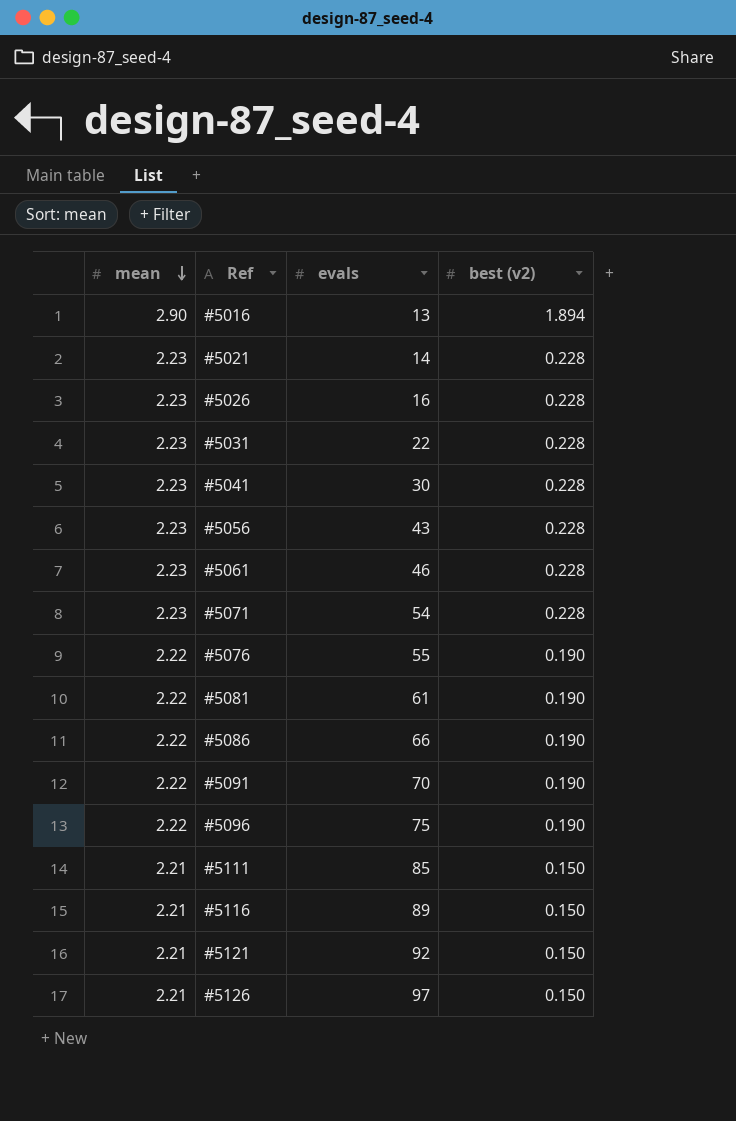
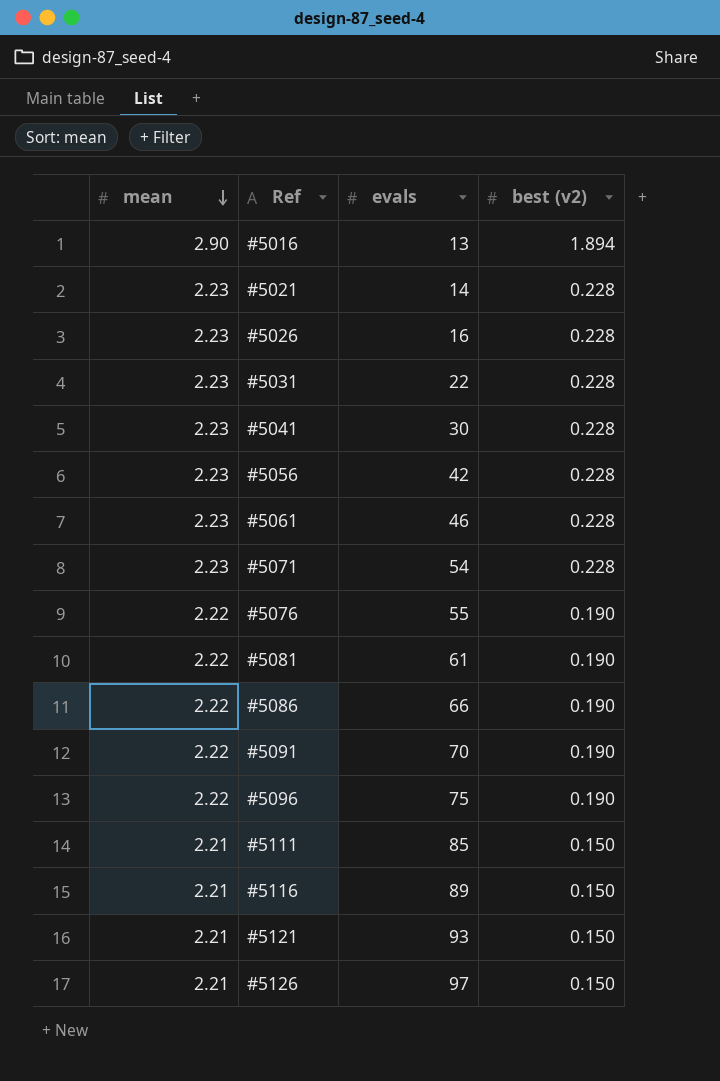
#5056 | evals: 43 -> 42
#5121 | evals: 92 -> 93

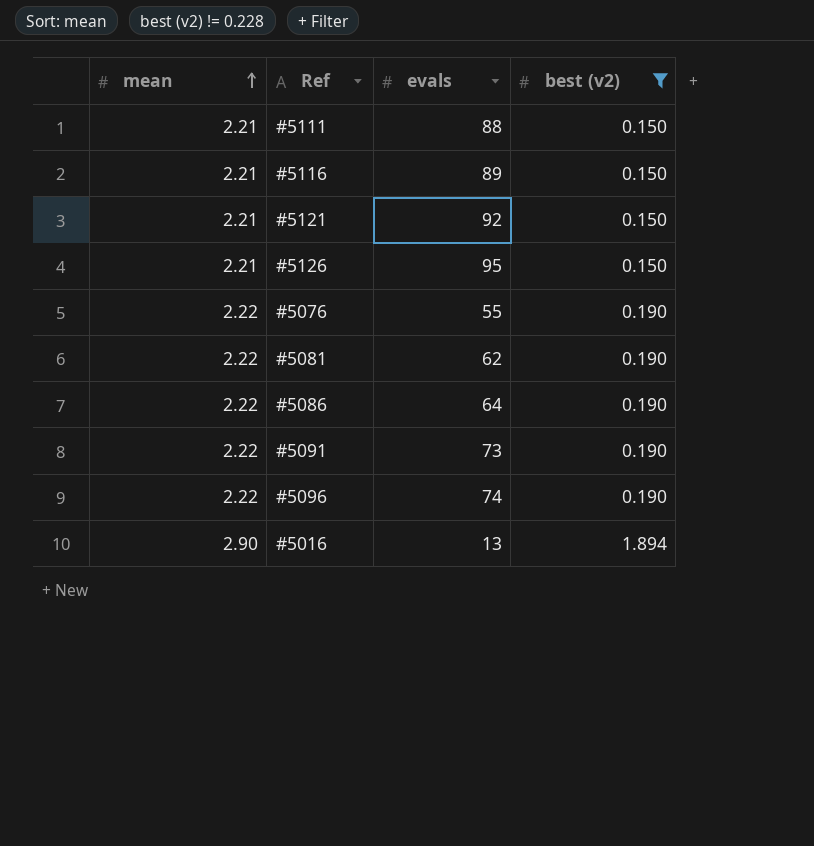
filter: none -> best (v2) != 0.228
row order: mean descending -> mean ascending
#5111 | evals: 85 -> 88
#5121 | evals: 93 -> 92
#5126 | evals: 97 -> 95
#5081 | evals: 61 -> 62
#5086 | evals: 66 -> 64
#5091 | evals: 70 -> 73
#5096 | evals: 75 -> 74

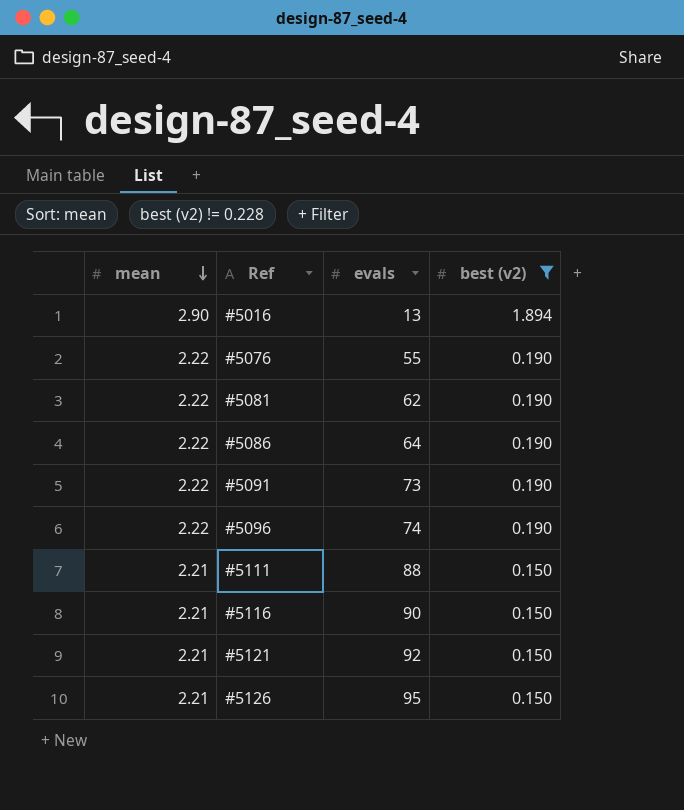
row order: mean ascending -> mean descending
#5116 | evals: 89 -> 90

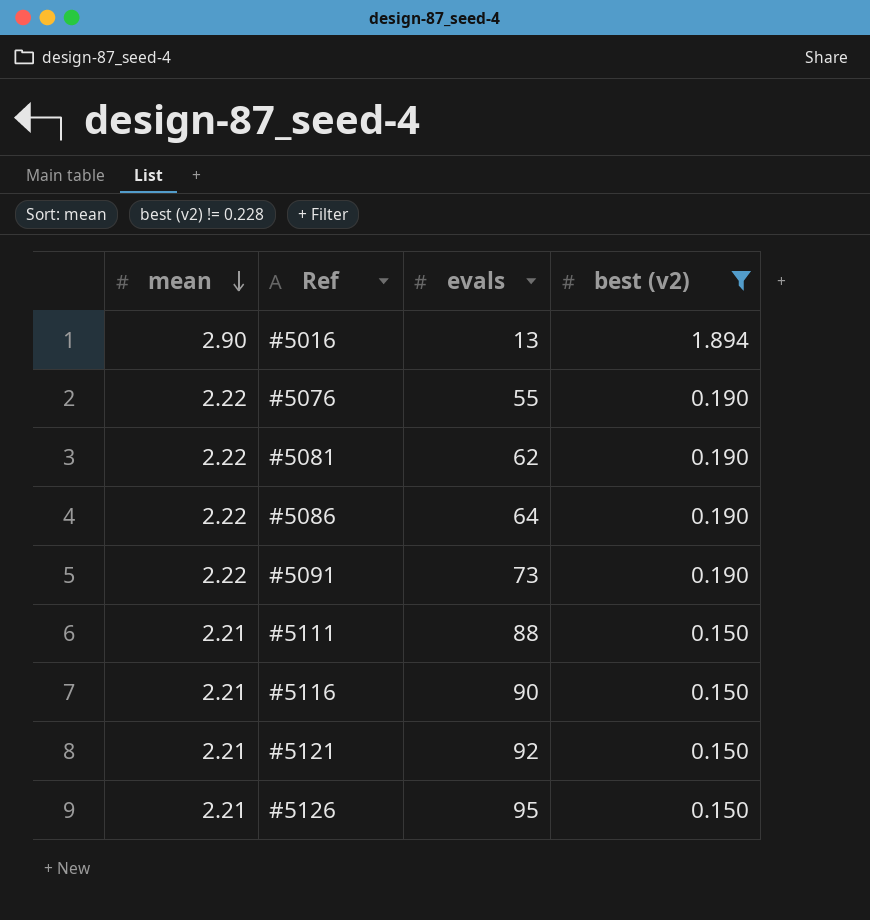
row #5096: 2.22 | 74 | 0.190 -> none

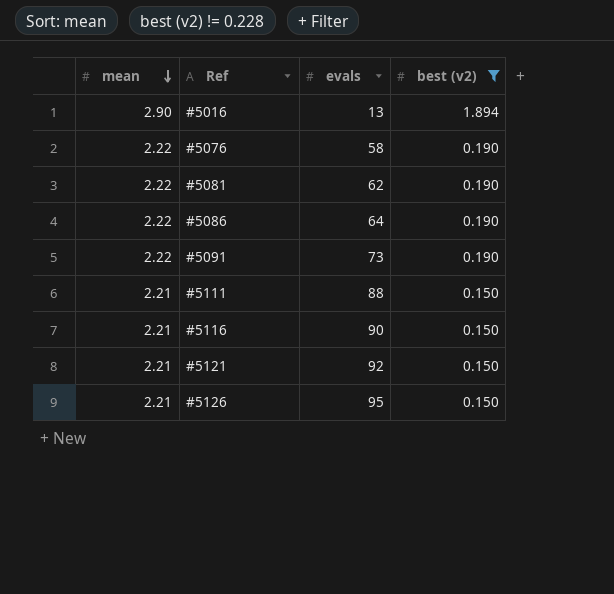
#5076 | evals: 55 -> 58

